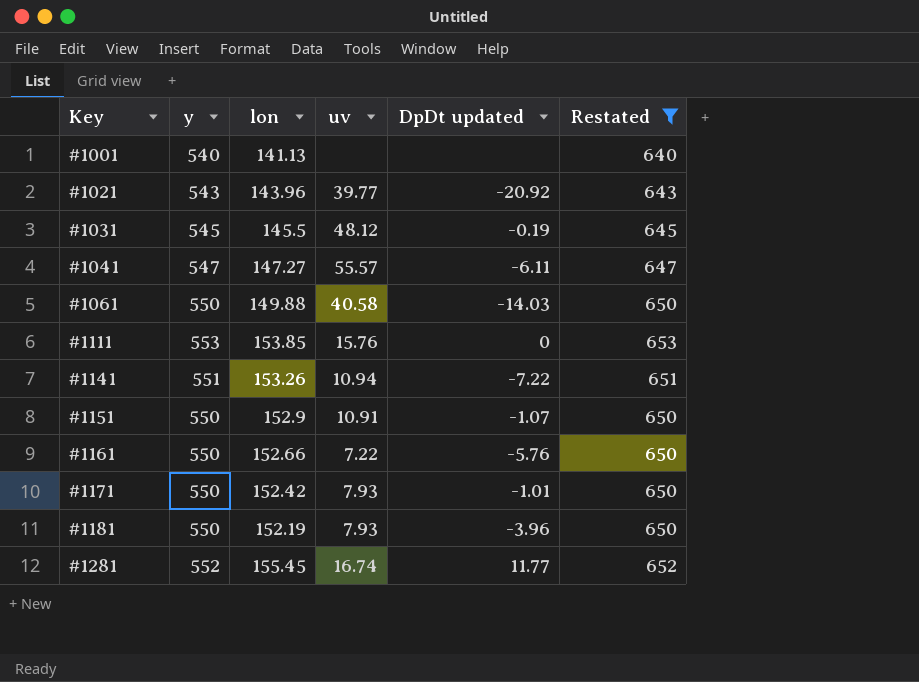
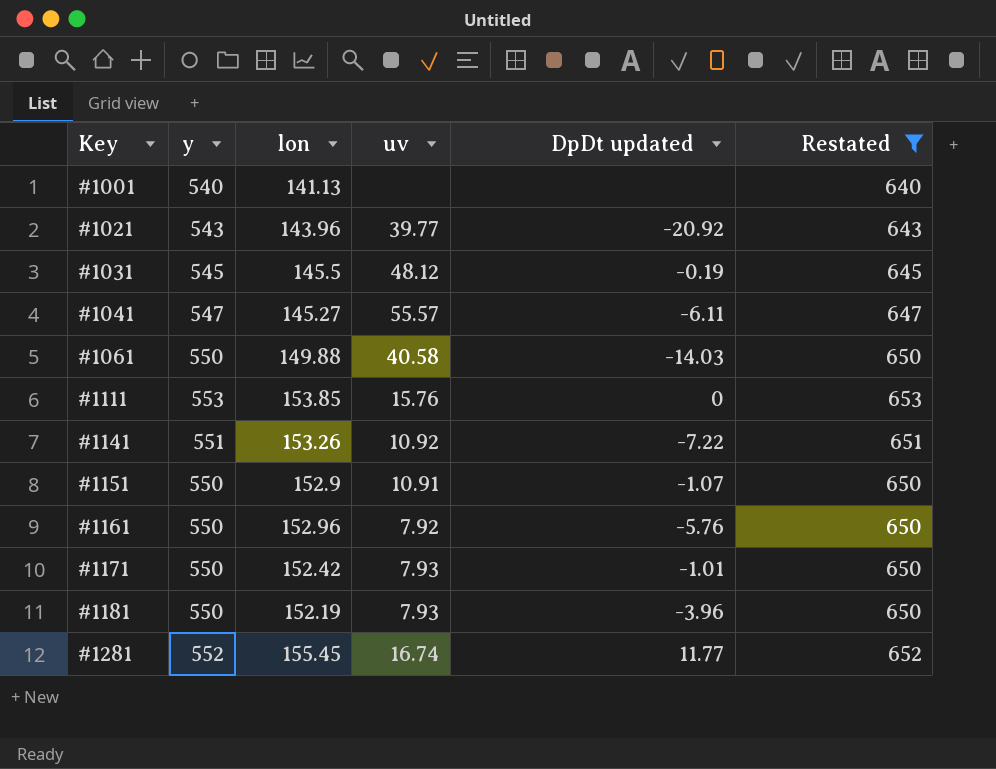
#1041 | lon: 147.27 -> 145.27
#1141 | uv: 10.94 -> 10.92
#1161 | lon: 152.66 -> 152.96
#1161 | uv: 7.22 -> 7.92

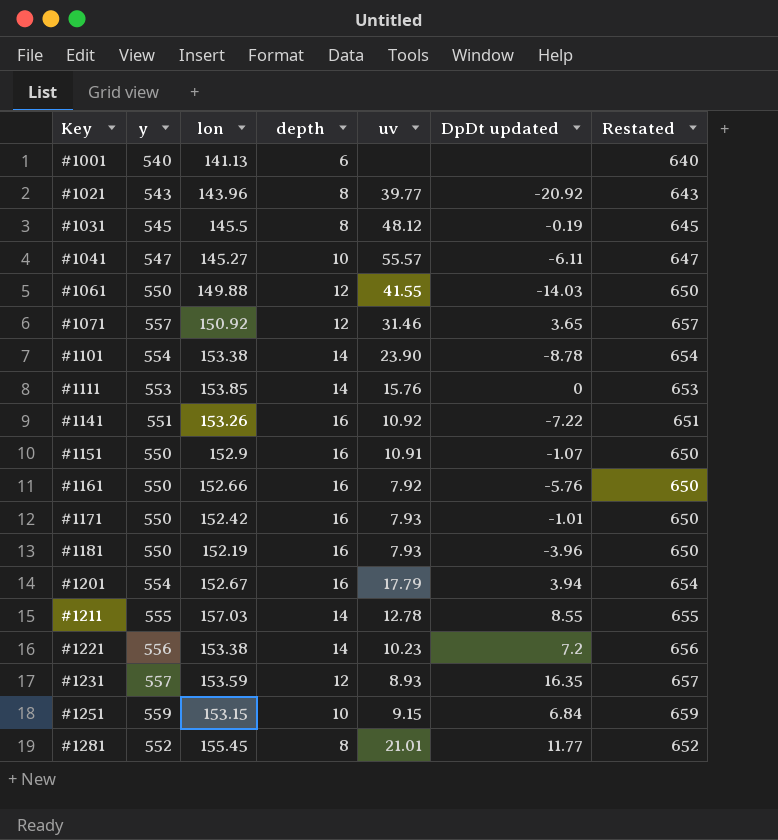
filter: Restated <= 653 -> none
column depth | position: none -> 4
#1061 | uv: 40.58 -> 41.55
#1161 | lon: 152.96 -> 152.66
#1281 | uv: 16.74 -> 21.01

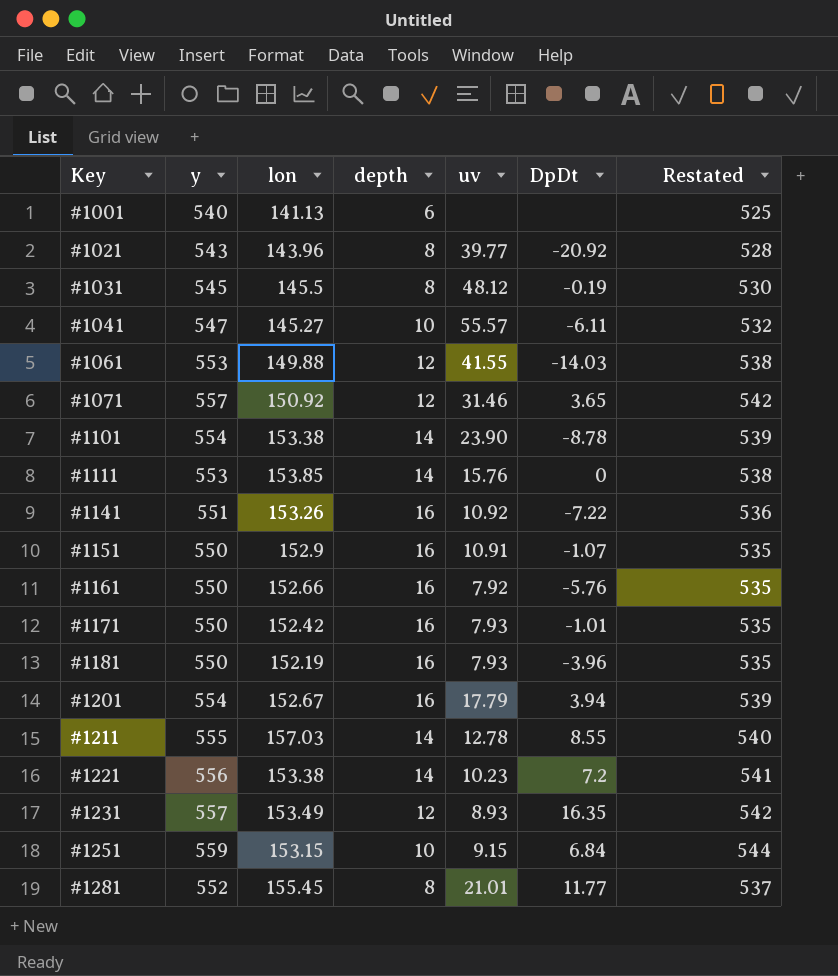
column name: DpDt updated -> DpDt
column Restated | formula: [y] + 100 -> [y] - 15
#1061 | y: 550 -> 553
#1231 | lon: 153.59 -> 153.49

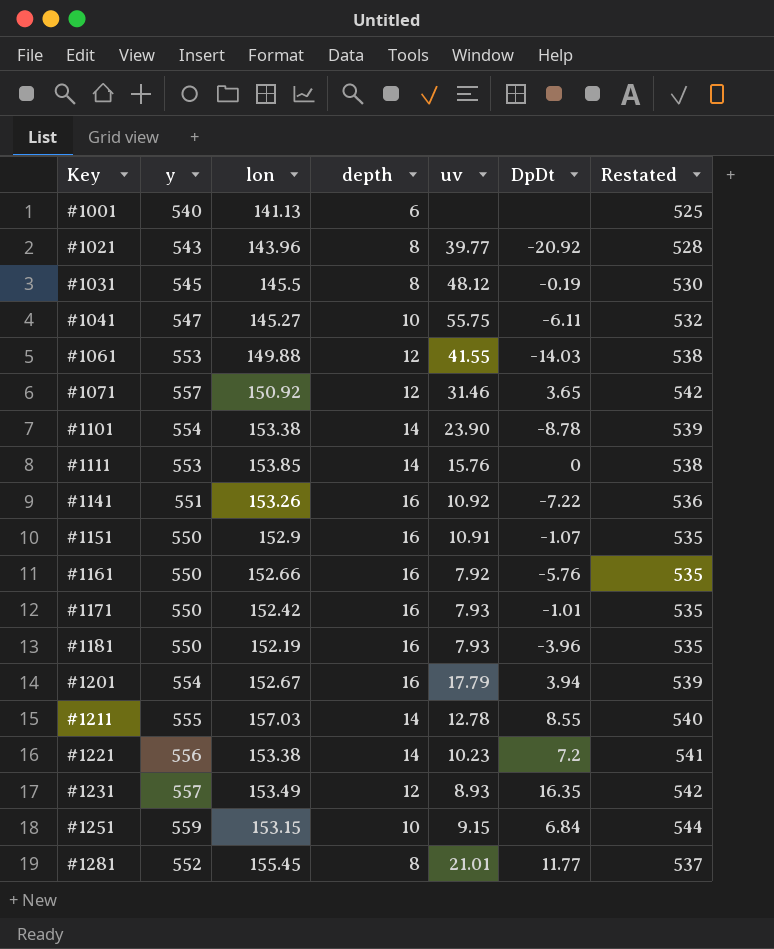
#1041 | uv: 55.57 -> 55.75

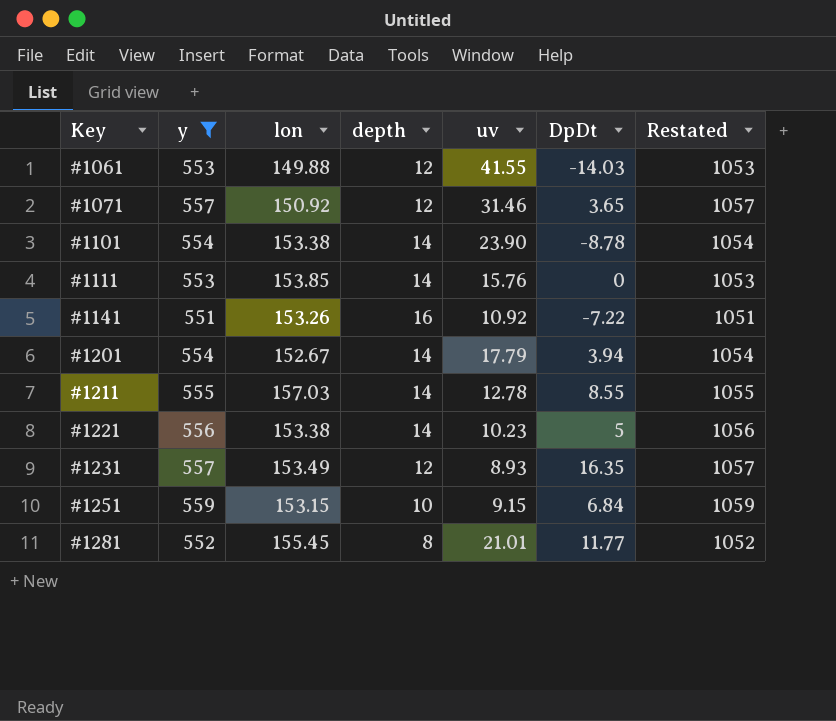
filter: none -> y >= 551
column Restated | formula: [y] - 15 -> [y] + 500
#1201 | depth: 16 -> 14
#1221 | DpDt: 7.2 -> 5

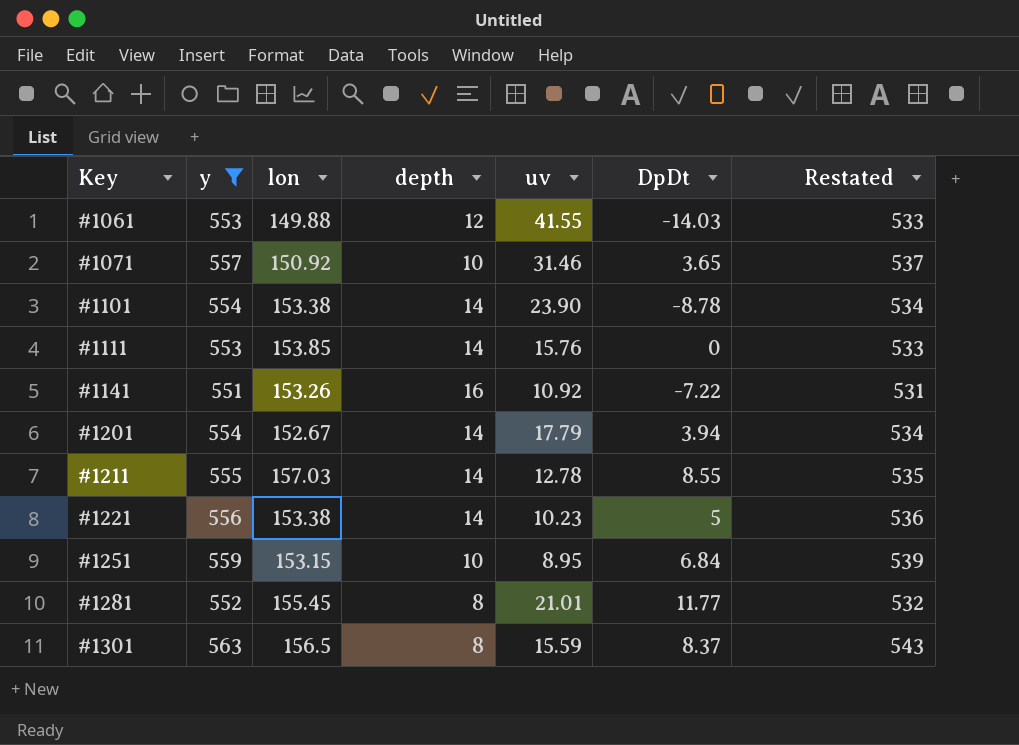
column Restated | formula: [y] + 500 -> [y] - 20
row #1231: 557 | 153.49 | 12 | 8.93 | 16.35 | 1057 -> none
#1071 | depth: 12 -> 10
#1251 | uv: 9.15 -> 8.95
row #1301: none -> 563 | 156.5 | 8 | 15.59 | 8.37 | 543

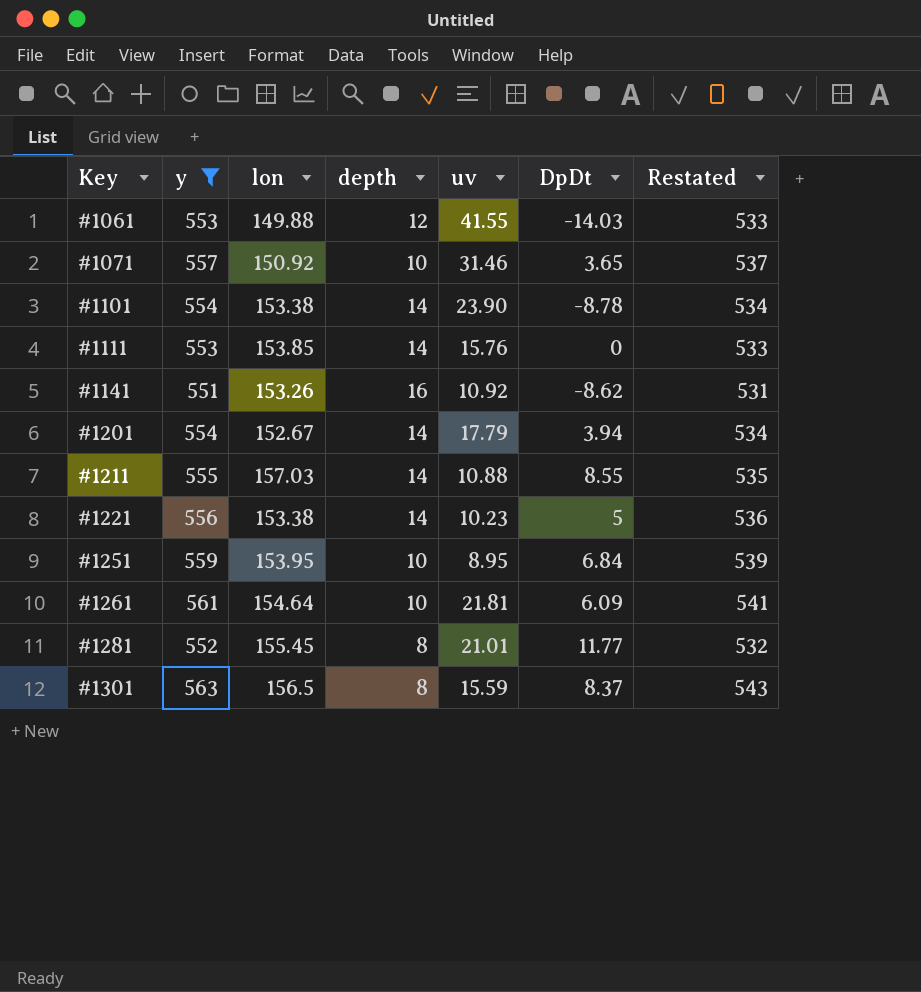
#1141 | DpDt: -7.22 -> -8.62
#1211 | uv: 12.78 -> 10.88
#1251 | lon: 153.15 -> 153.95
row #1261: none -> 561 | 154.64 | 10 | 21.81 | 6.09 | 541

